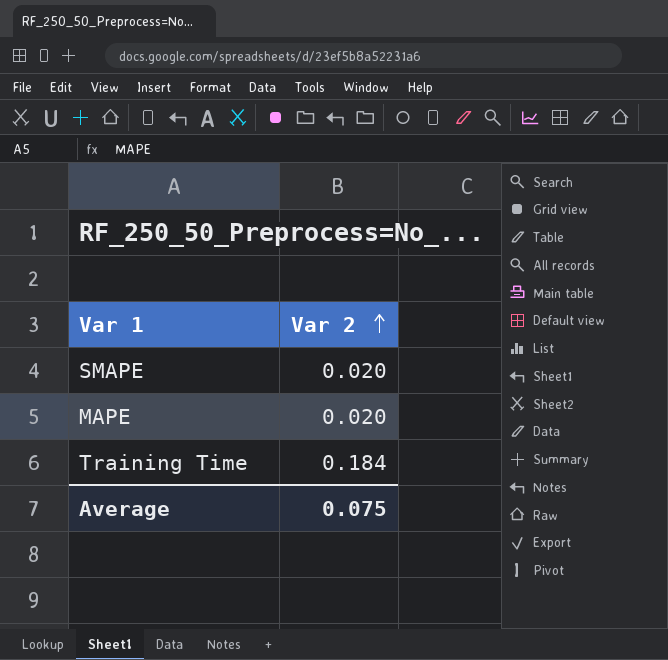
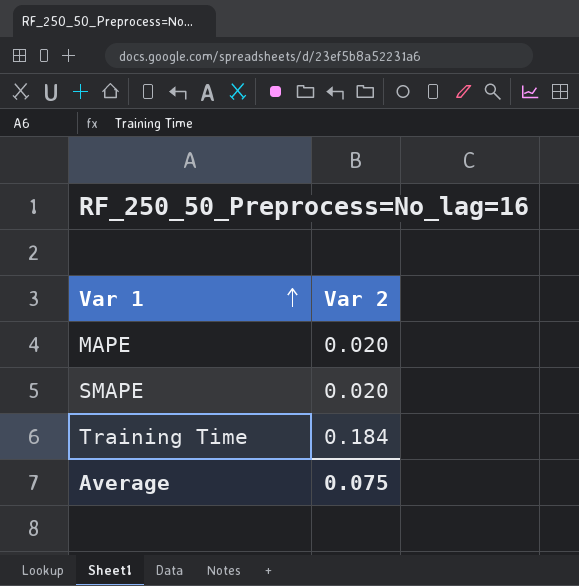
row order: Var 2 ascending -> Var 1 ascending

